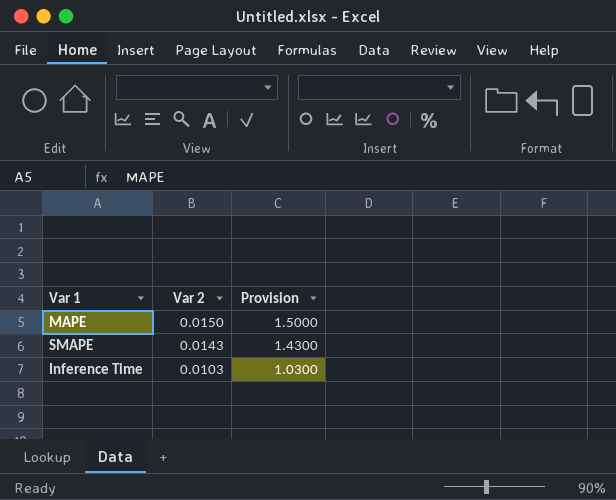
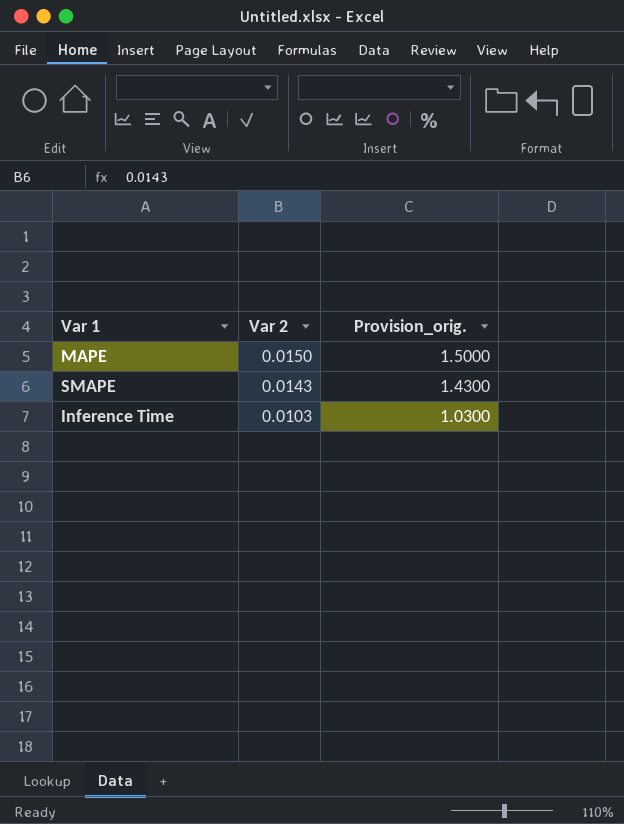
column name: Provision -> Provision_orig.

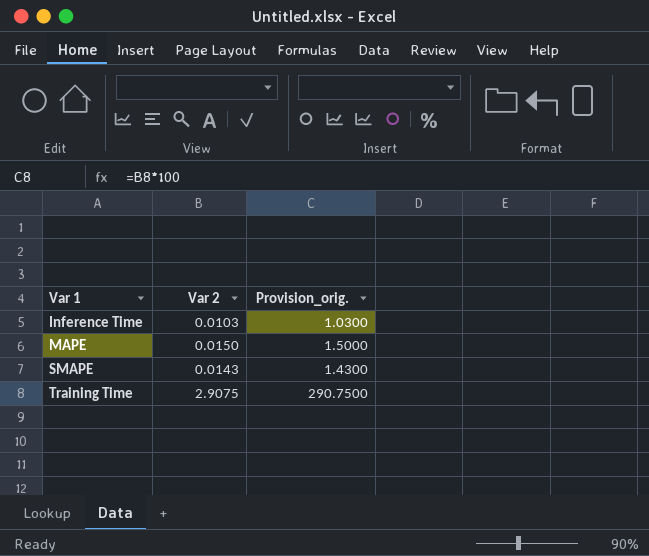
row order: Var 2 descending -> Var 1 ascending
row Training Time: none -> 2.9075 | 290.7500

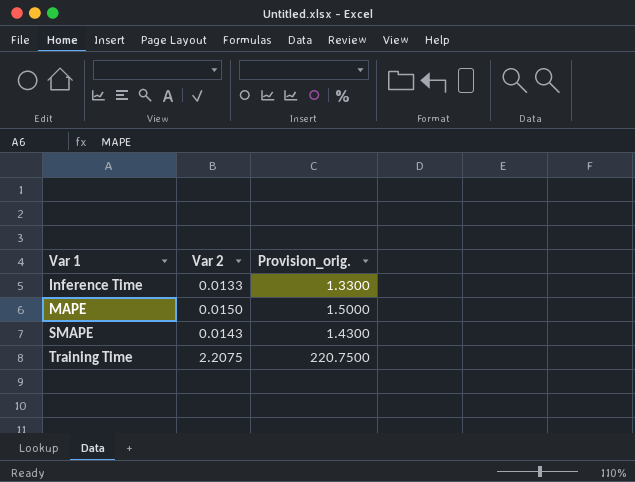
Inference Time | Var 2: 0.0103 -> 0.0133
Inference Time | Provision_orig.: 1.0300 -> 1.3300
Training Time | Var 2: 2.9075 -> 2.2075
Training Time | Provision_orig.: 290.7500 -> 220.7500

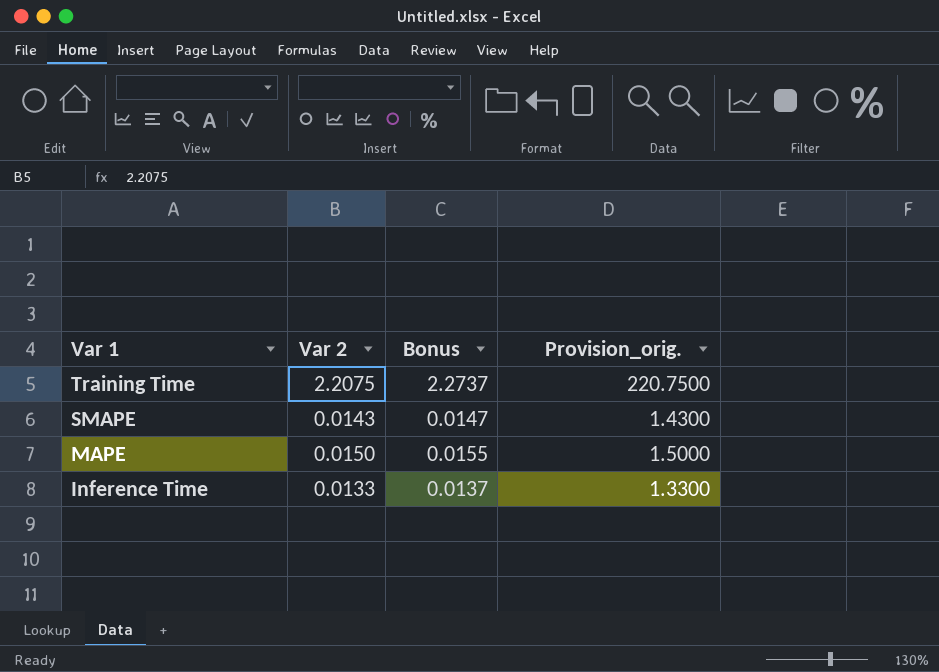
row order: Var 1 ascending -> Var 1 descending
column Bonus | formula: none -> [Var 2] * 1.03

